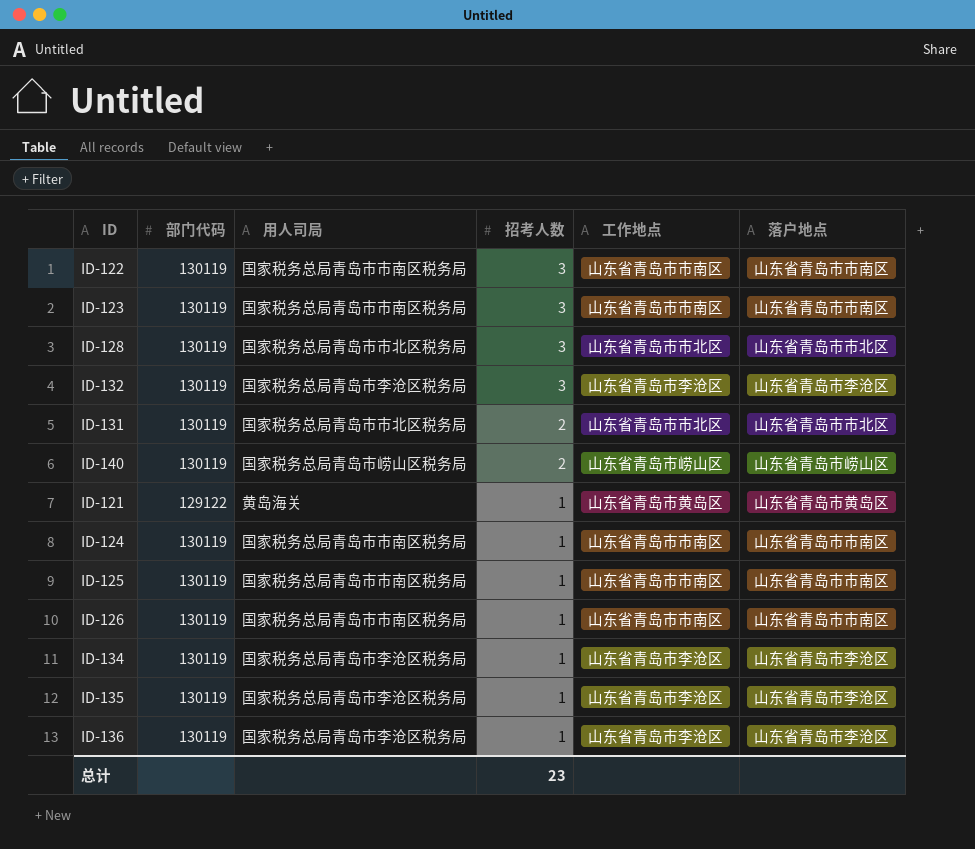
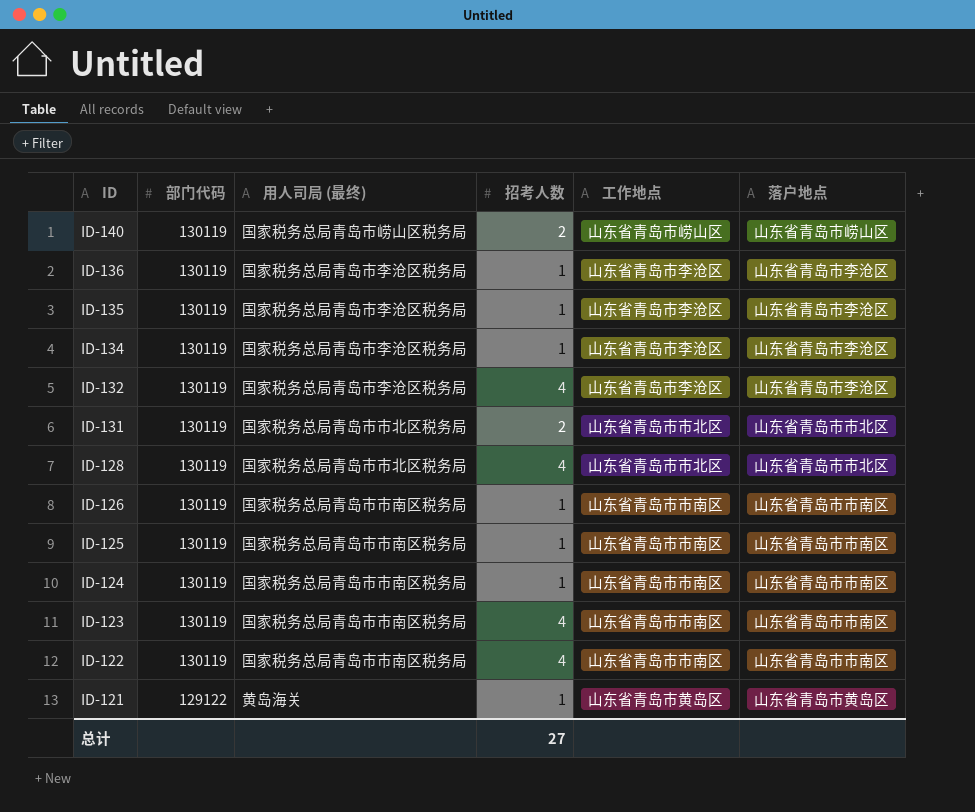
row order: 招考人数 descending -> ID descending
column name: 用人司局 -> 用人司局 (最终)
ID-132 | 招考人数: 3 -> 4
ID-128 | 招考人数: 3 -> 4
ID-123 | 招考人数: 3 -> 4
ID-122 | 招考人数: 3 -> 4
总计 | 招考人数: 23 -> 27

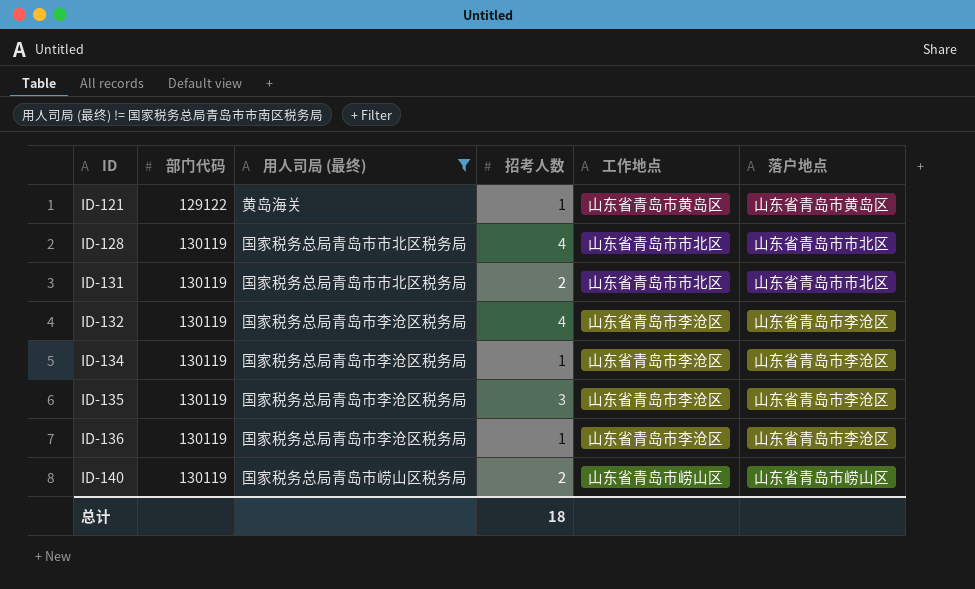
filter: none -> 用人司局 (最终) != 国家税务总局青岛市市南区税务局
row order: ID descending -> ID ascending
ID-135 | 招考人数: 1 -> 3
总计 | 招考人数: 27 -> 18

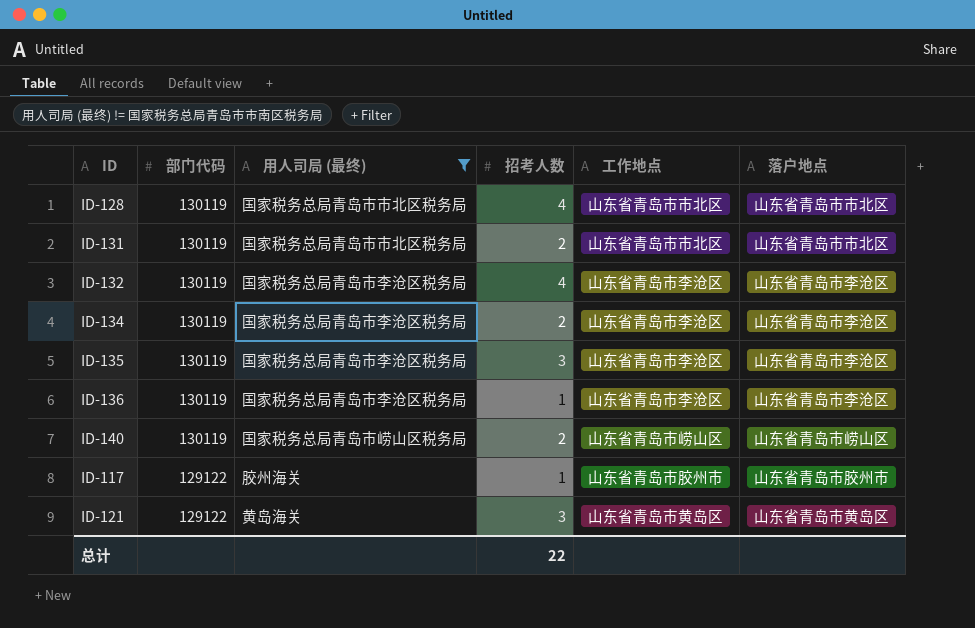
row order: ID ascending -> 部门代码 descending
ID-134 | 招考人数: 1 -> 2
row ID-117: none -> 129122 | 胶州海关 | 1 | 山东省青岛市胶州市 | 山东省青岛市胶州市
ID-121 | 招考人数: 1 -> 3
总计 | 招考人数: 18 -> 22

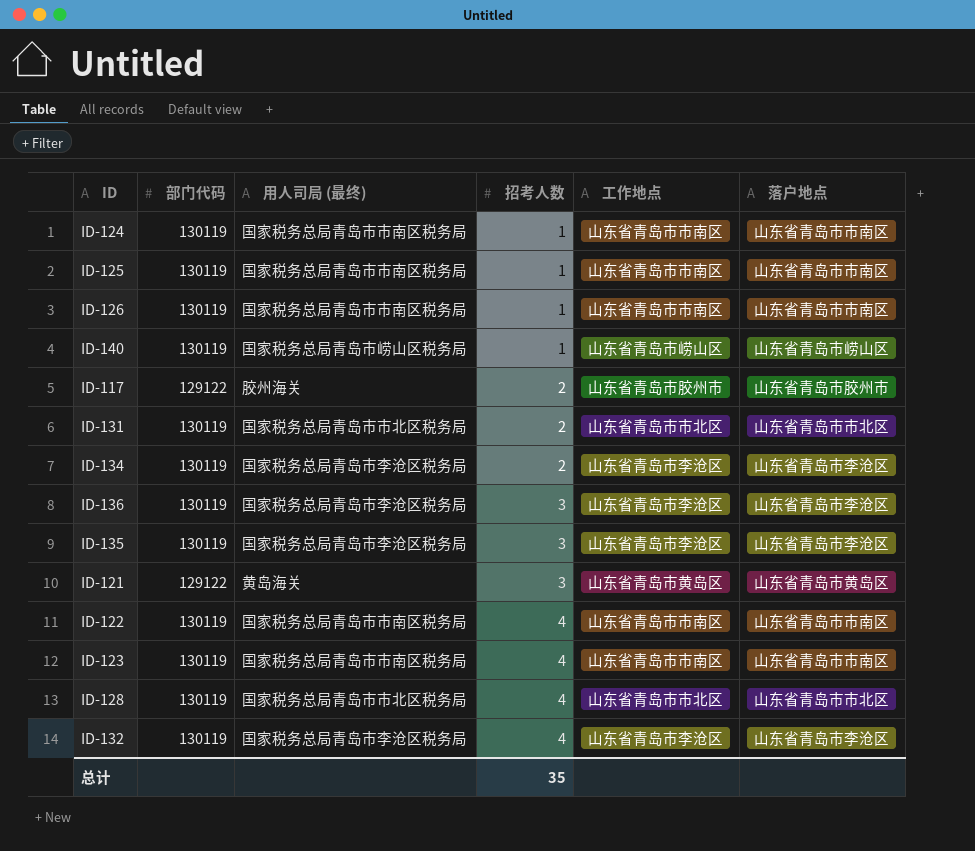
filter: 用人司局 (最终) != 国家税务总局青岛市市南区税务局 -> none
row order: 部门代码 descending -> 招考人数 ascending
ID-140 | 招考人数: 2 -> 1
ID-117 | 招考人数: 1 -> 2
ID-136 | 招考人数: 1 -> 3
总计 | 招考人数: 22 -> 35

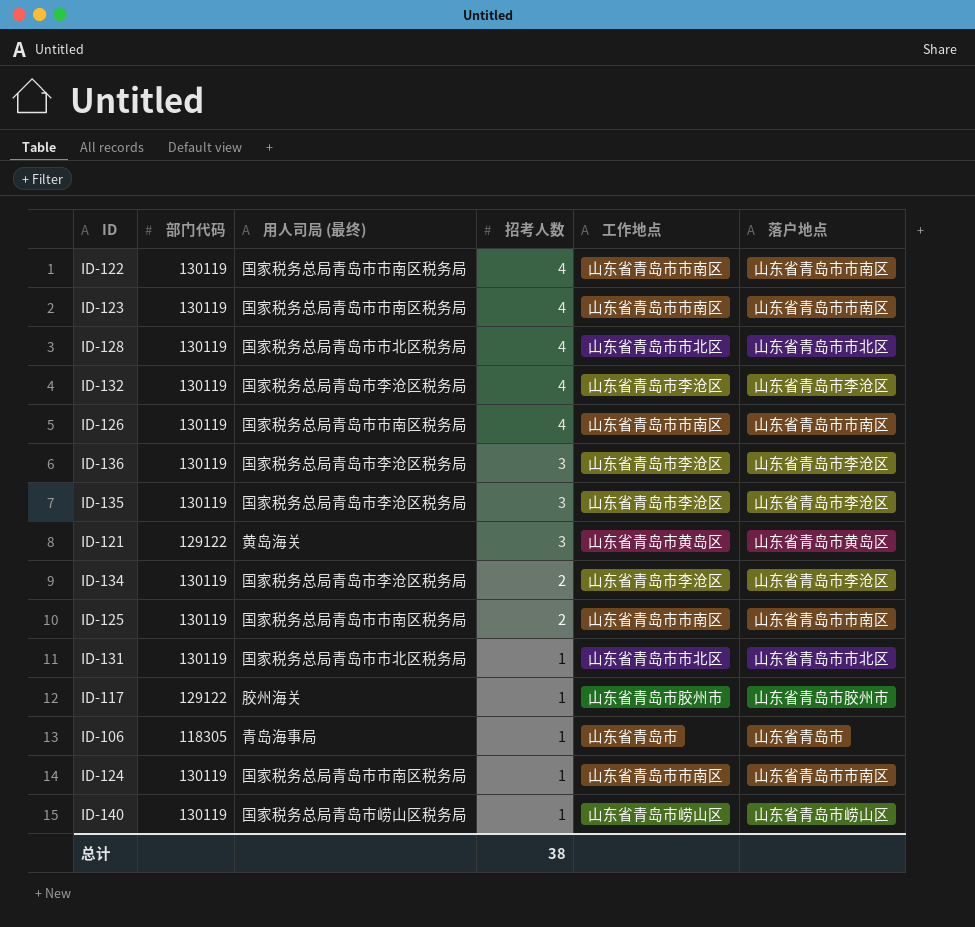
row order: 招考人数 ascending -> 招考人数 descending
ID-126 | 招考人数: 1 -> 4
ID-125 | 招考人数: 1 -> 2
ID-131 | 招考人数: 2 -> 1
ID-117 | 招考人数: 2 -> 1
row ID-106: none -> 118305 | 青岛海事局 | 1 | 山东省青岛市 | 山东省青岛市
总计 | 招考人数: 35 -> 38

